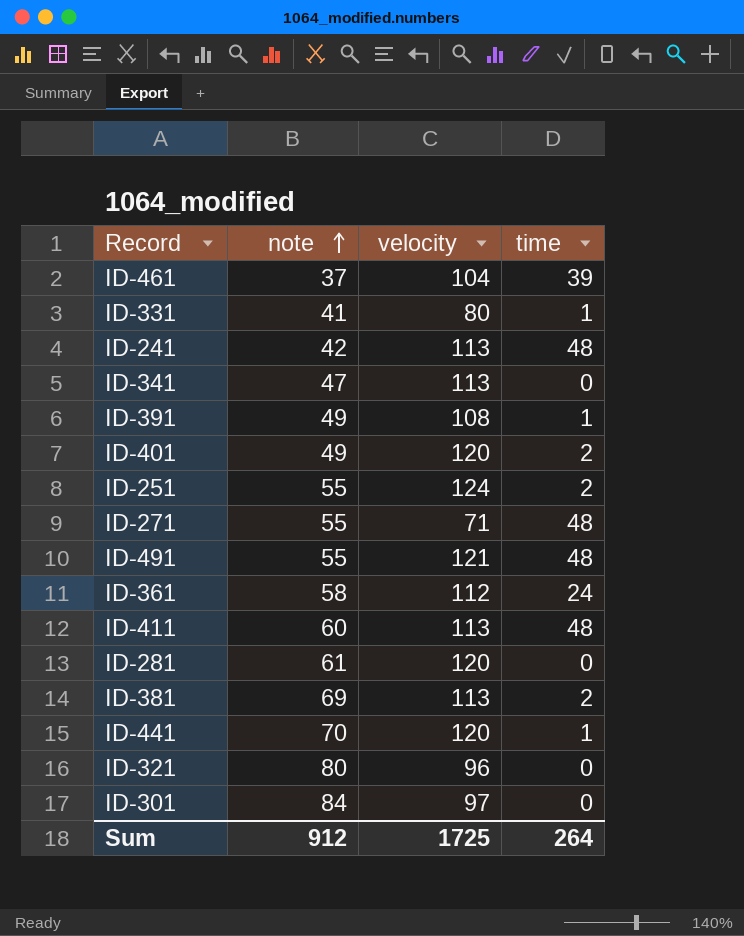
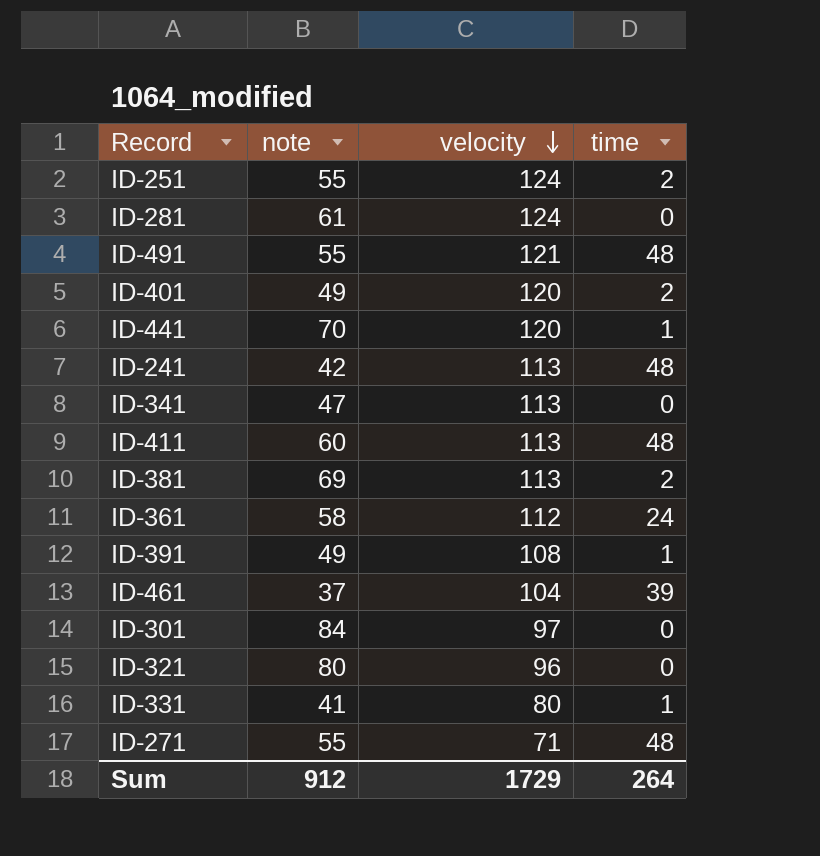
row order: note ascending -> velocity descending
ID-281 | velocity: 120 -> 124
Sum | velocity: 1725 -> 1729

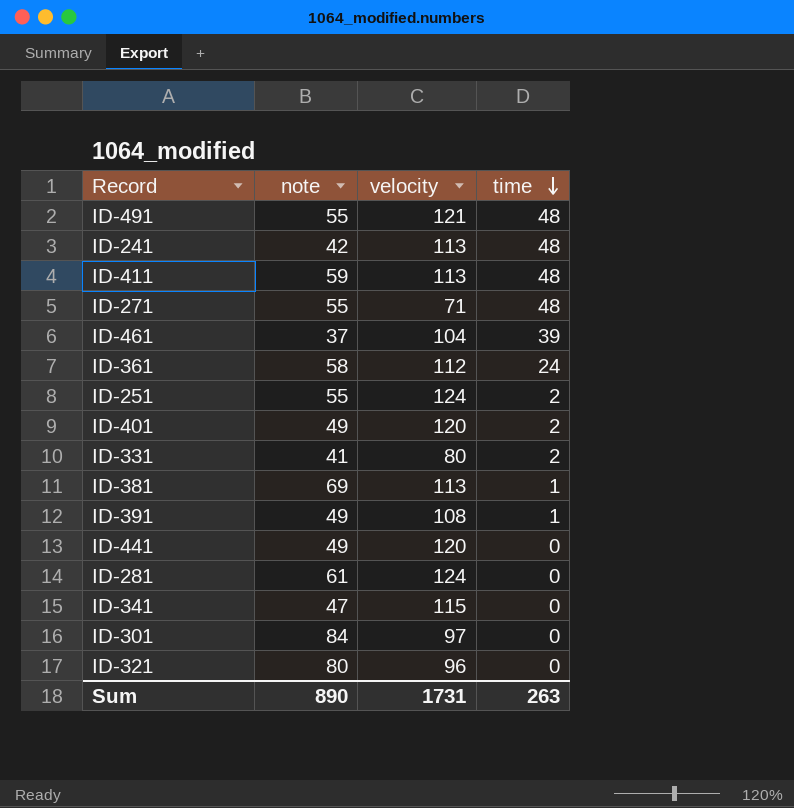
row order: velocity descending -> time descending
ID-411 | note: 60 -> 59
ID-331 | time: 1 -> 2
ID-381 | time: 2 -> 1
ID-441 | note: 70 -> 49
ID-441 | time: 1 -> 0
ID-341 | velocity: 113 -> 115
Sum | note: 912 -> 890
Sum | velocity: 1729 -> 1731
Sum | time: 264 -> 263

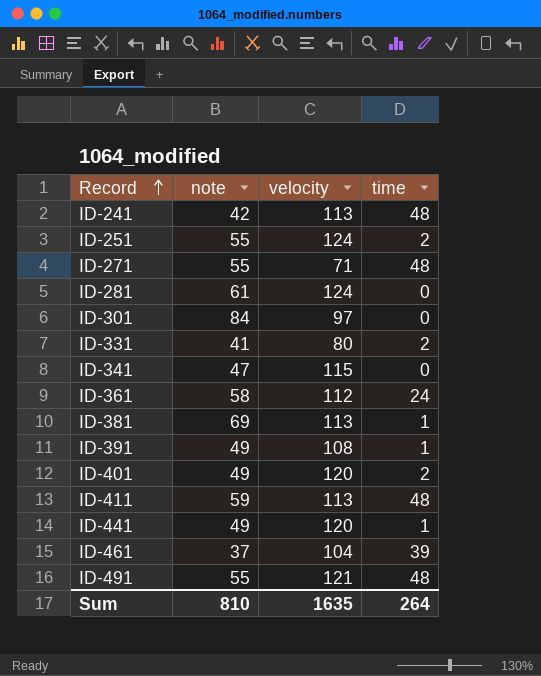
row order: time descending -> Record ascending
row ID-321: 80 | 96 | 0 -> none
ID-441 | time: 0 -> 1
Sum | note: 890 -> 810
Sum | velocity: 1731 -> 1635
Sum | time: 263 -> 264

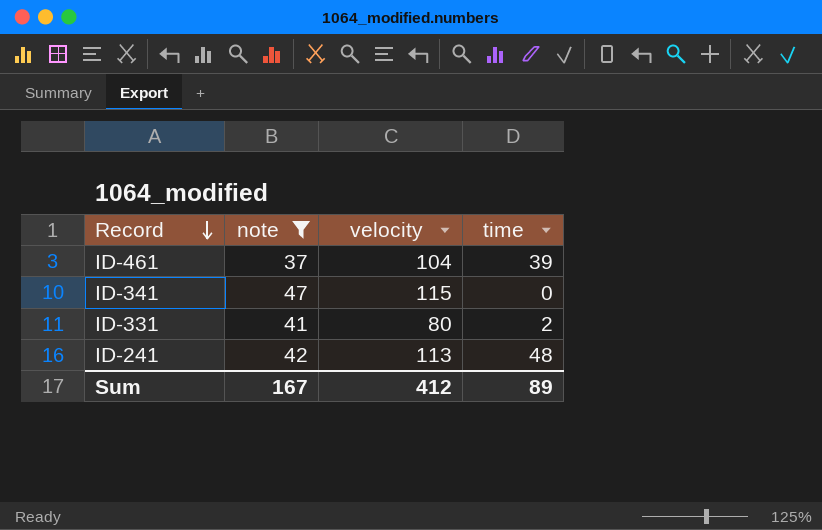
filter: none -> note <= 47
row order: Record ascending -> Record descending
Sum | note: 810 -> 167
Sum | velocity: 1635 -> 412
Sum | time: 264 -> 89

